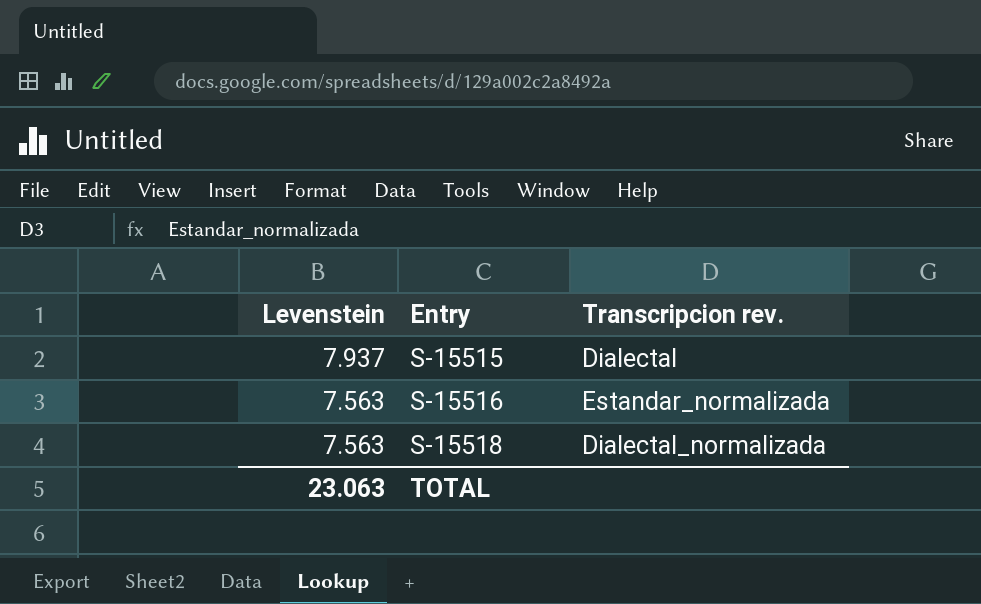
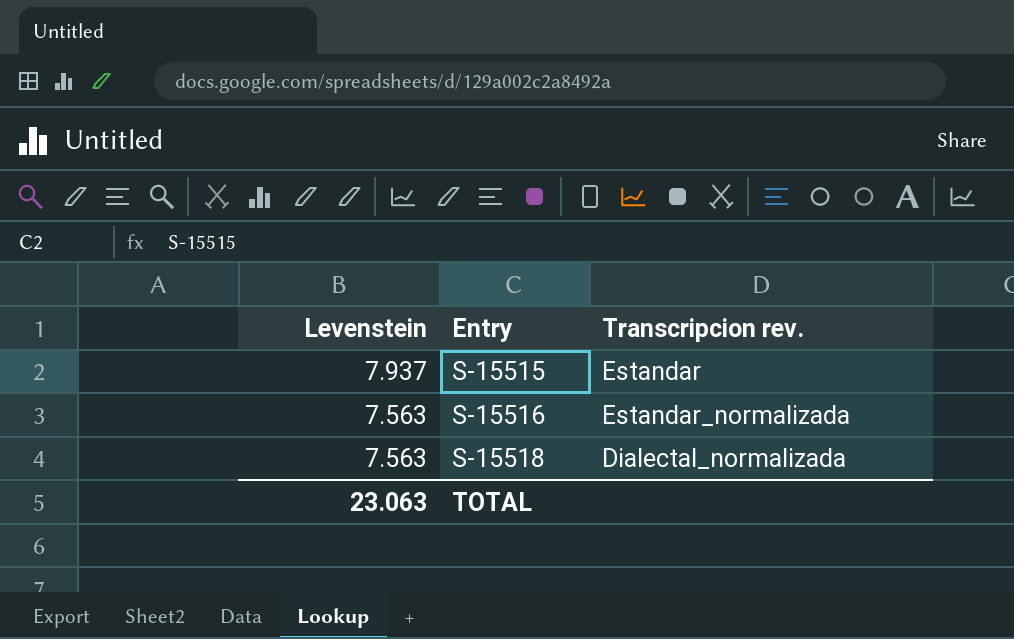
S-15515 | Transcripcion rev.: Dialectal -> Estandar

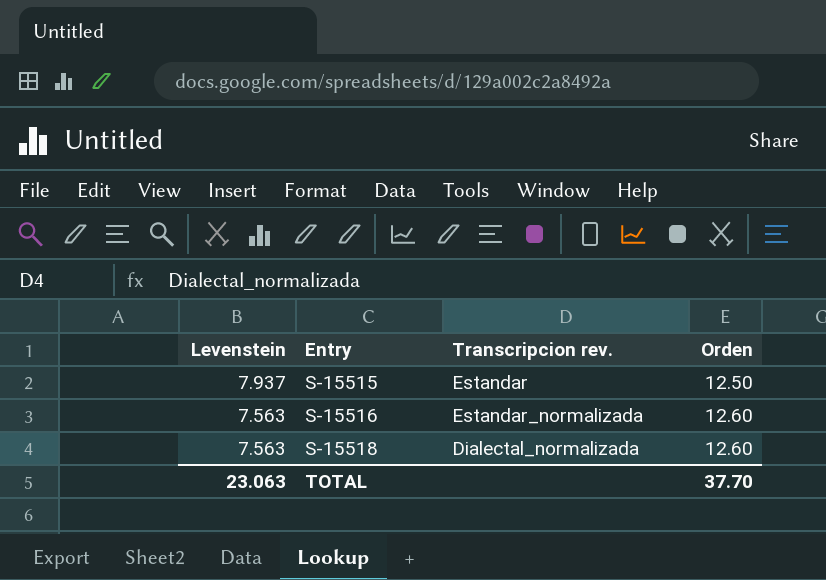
column Orden | position: none -> 4

